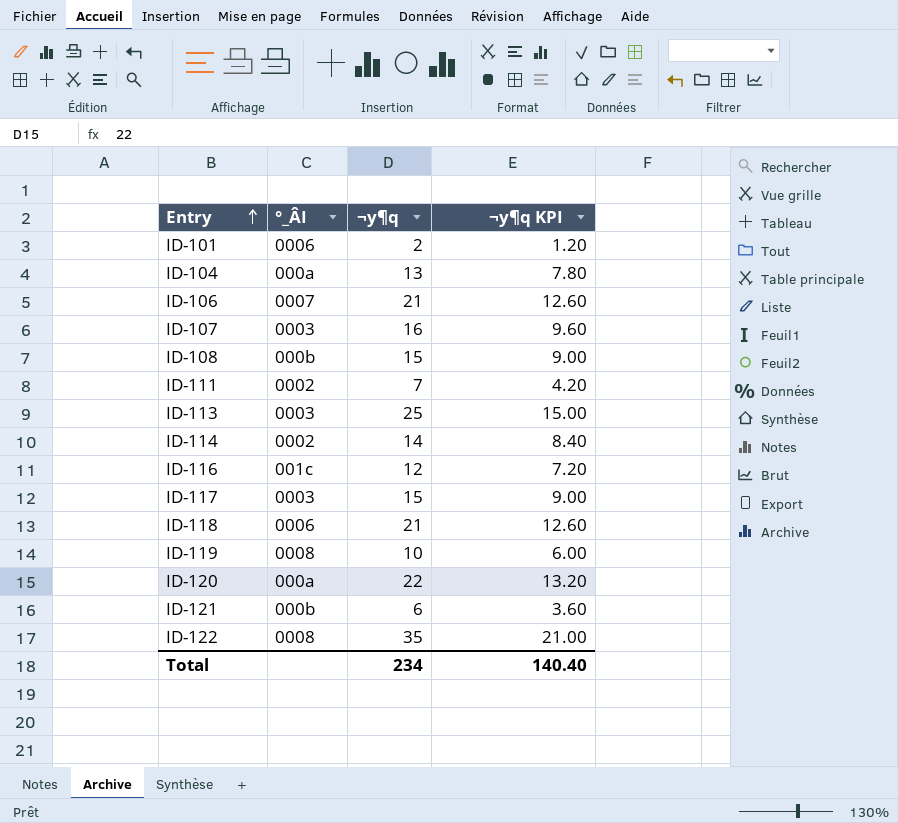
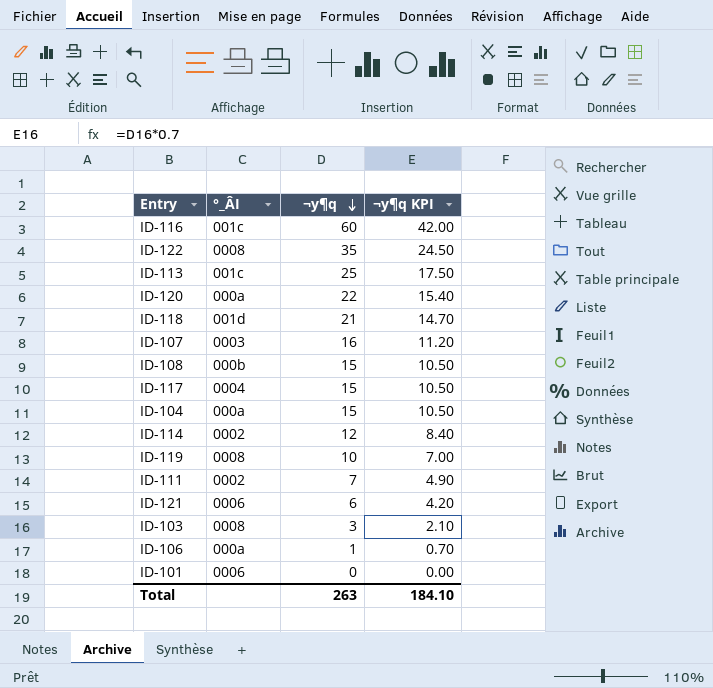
row order: Entry ascending -> ¬y¶q descending
column ¬y¶q KPI | formula: [¬y¶q] * 0.6 -> [¬y¶q] * 0.7
ID-116 | ¬y¶q: 12 -> 60
ID-113 | °_ÂI: 0003 -> 001c
ID-118 | °_ÂI: 0006 -> 001d
ID-117 | °_ÂI: 0003 -> 0004
ID-104 | ¬y¶q: 13 -> 15
ID-114 | ¬y¶q: 14 -> 12
ID-121 | °_ÂI: 000b -> 0006
row ID-103: none -> 0008 | 3 | 2.10
ID-106 | °_ÂI: 0007 -> 000a
ID-106 | ¬y¶q: 21 -> 1
ID-101 | ¬y¶q: 2 -> 0
Total | ¬y¶q: 234 -> 263
Total | ¬y¶q KPI: 140.40 -> 184.10

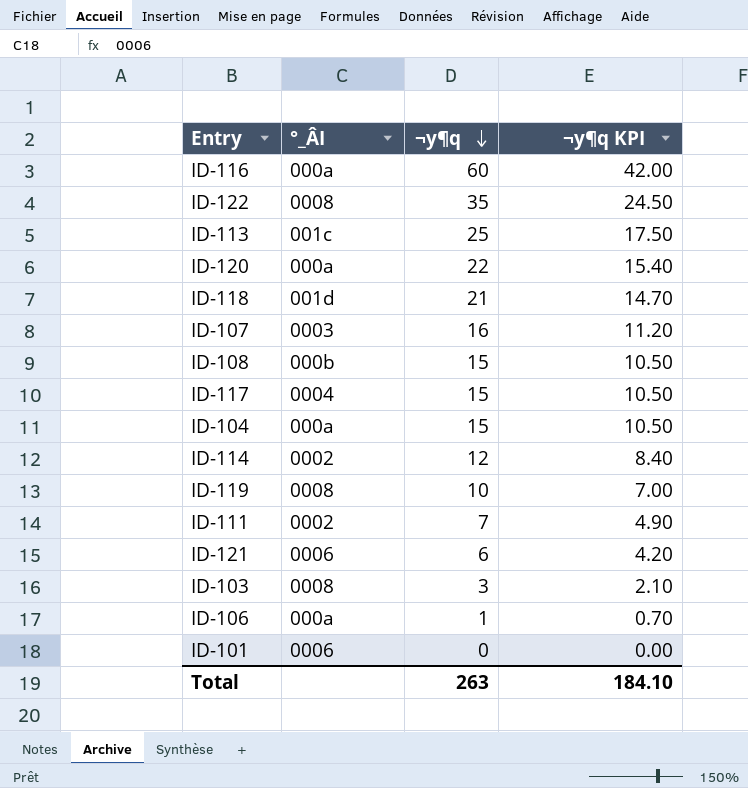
ID-116 | °_ÂI: 001c -> 000a

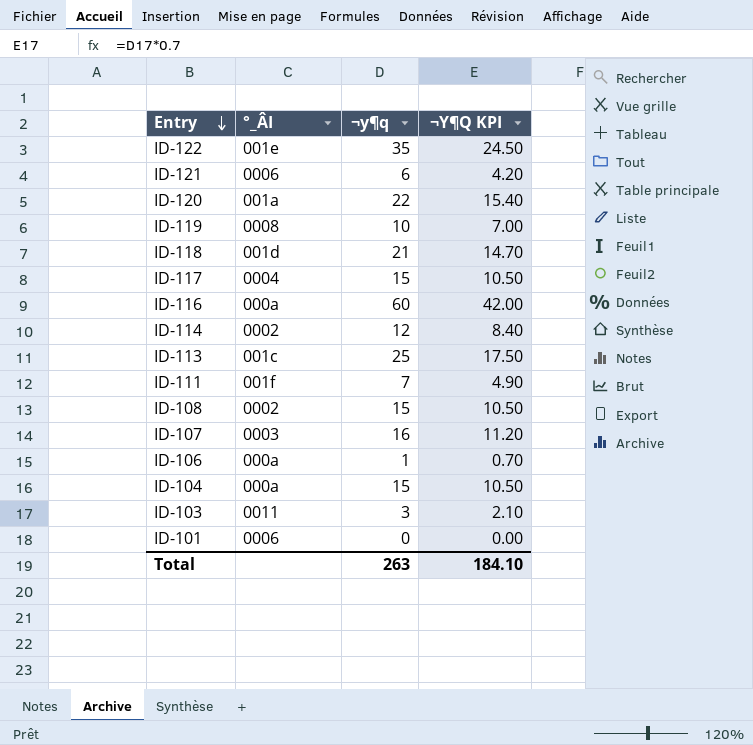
row order: ¬y¶q descending -> Entry descending
column name: ¬y¶q KPI -> ¬Y¶Q KPI
ID-122 | °_ÂI: 0008 -> 001e
ID-120 | °_ÂI: 000a -> 001a
ID-111 | °_ÂI: 0002 -> 001f
ID-108 | °_ÂI: 000b -> 0002
ID-103 | °_ÂI: 0008 -> 0011

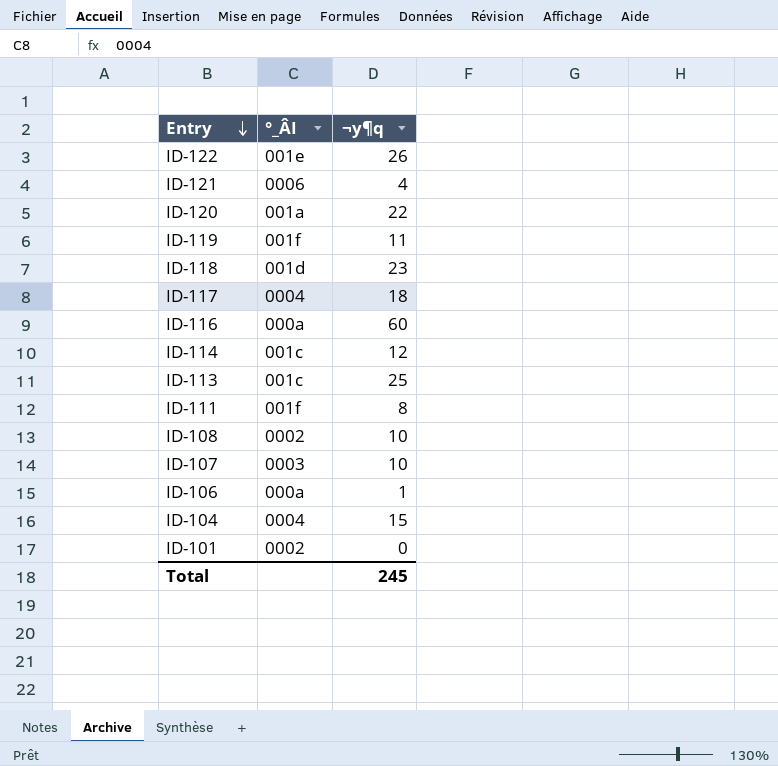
column ¬Y¶Q KPI | formula: [¬y¶q] * 0.7 -> none
row ID-103: 0011 | 3 | 2.10 -> none
ID-122 | ¬y¶q: 35 -> 26
ID-121 | ¬y¶q: 6 -> 4
ID-119 | °_ÂI: 0008 -> 001f
ID-119 | ¬y¶q: 10 -> 11
ID-118 | ¬y¶q: 21 -> 23
ID-117 | ¬y¶q: 15 -> 18
ID-114 | °_ÂI: 0002 -> 001c
ID-111 | ¬y¶q: 7 -> 8
ID-108 | ¬y¶q: 15 -> 10
ID-107 | ¬y¶q: 16 -> 10
ID-104 | °_ÂI: 000a -> 0004
ID-101 | °_ÂI: 0006 -> 0002
Total | ¬y¶q: 263 -> 245

